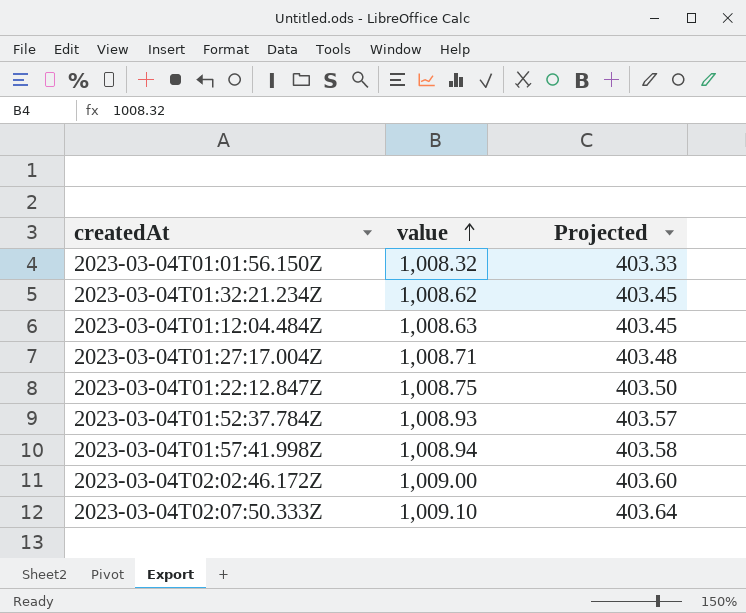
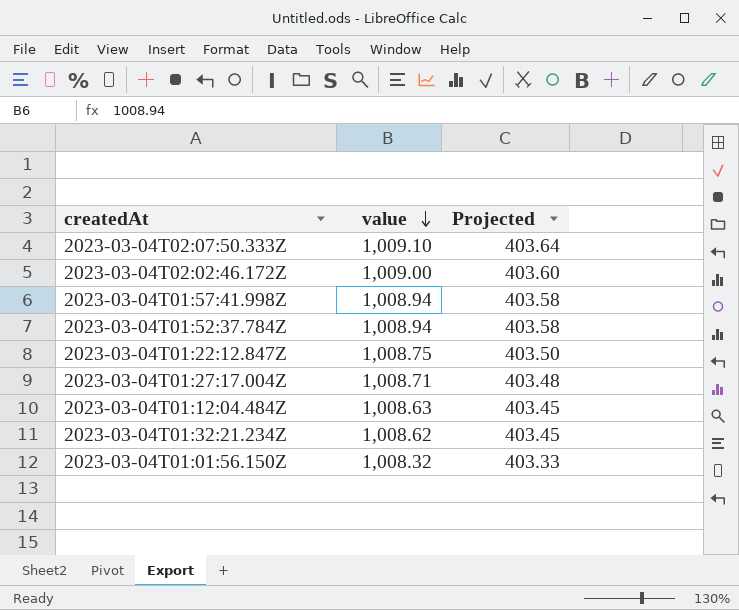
row order: value ascending -> value descending
2023-03-04T01:52:37.784Z | value: 1,008.93 -> 1,008.94
2023-03-04T01:52:37.784Z | Projected: 403.57 -> 403.58

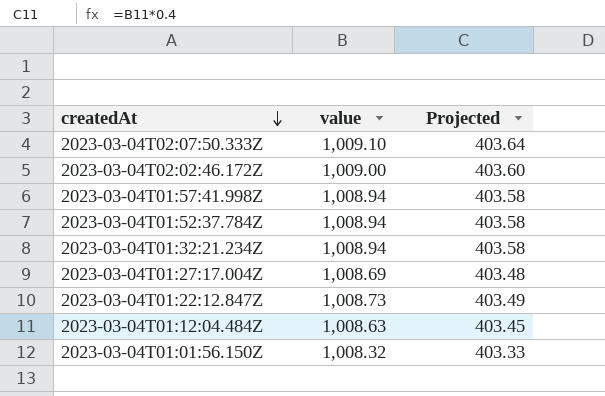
row order: value descending -> createdAt descending
2023-03-04T01:32:21.234Z | value: 1,008.62 -> 1,008.94
2023-03-04T01:32:21.234Z | Projected: 403.45 -> 403.58
2023-03-04T01:27:17.004Z | value: 1,008.71 -> 1,008.69
2023-03-04T01:22:12.847Z | value: 1,008.75 -> 1,008.73
2023-03-04T01:22:12.847Z | Projected: 403.50 -> 403.49

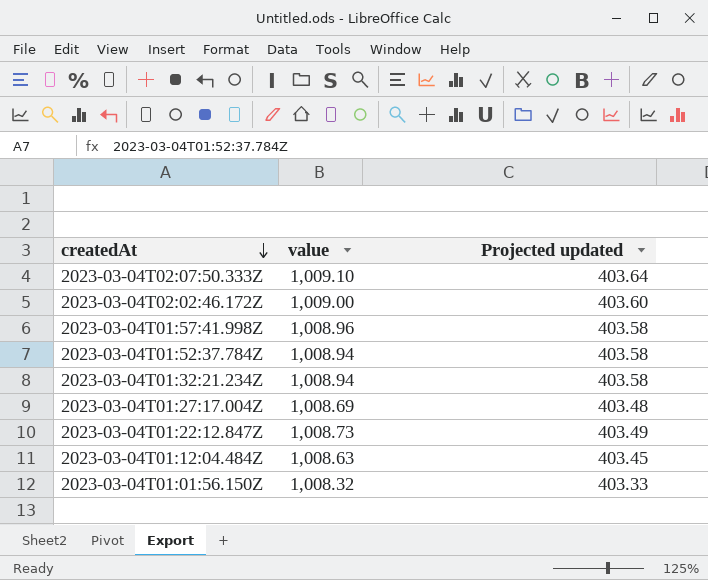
column name: Projected -> Projected updated
2023-03-04T01:57:41.998Z | value: 1,008.94 -> 1,008.96

